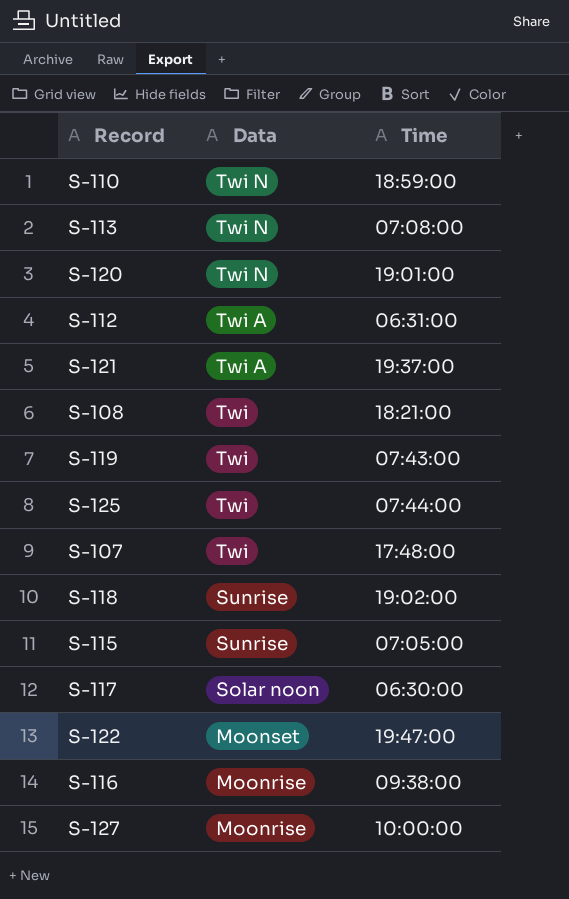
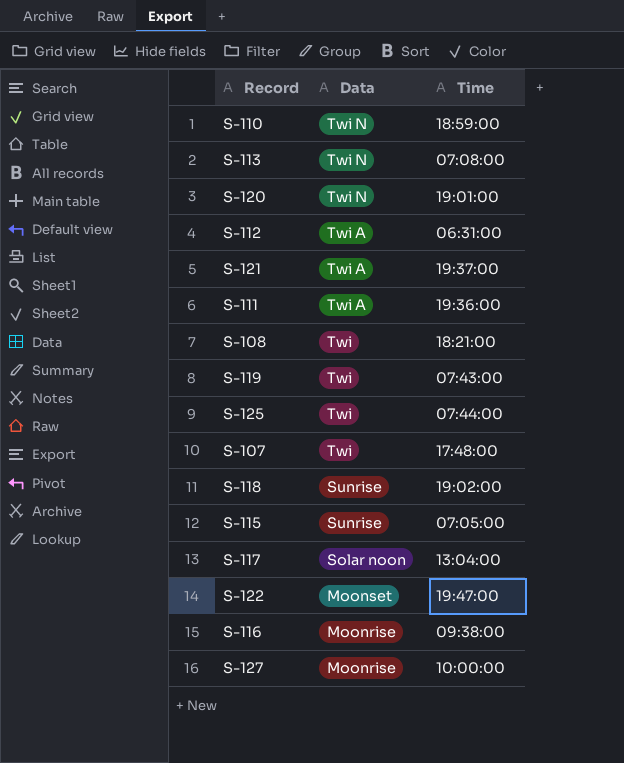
row S-111: none -> Twi A | 19:36:00
S-117 | Time: 06:30:00 -> 13:04:00

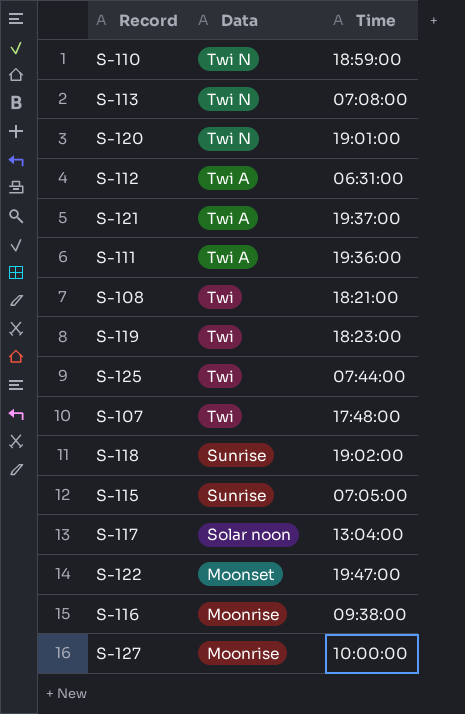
S-119 | Time: 07:43:00 -> 18:23:00

